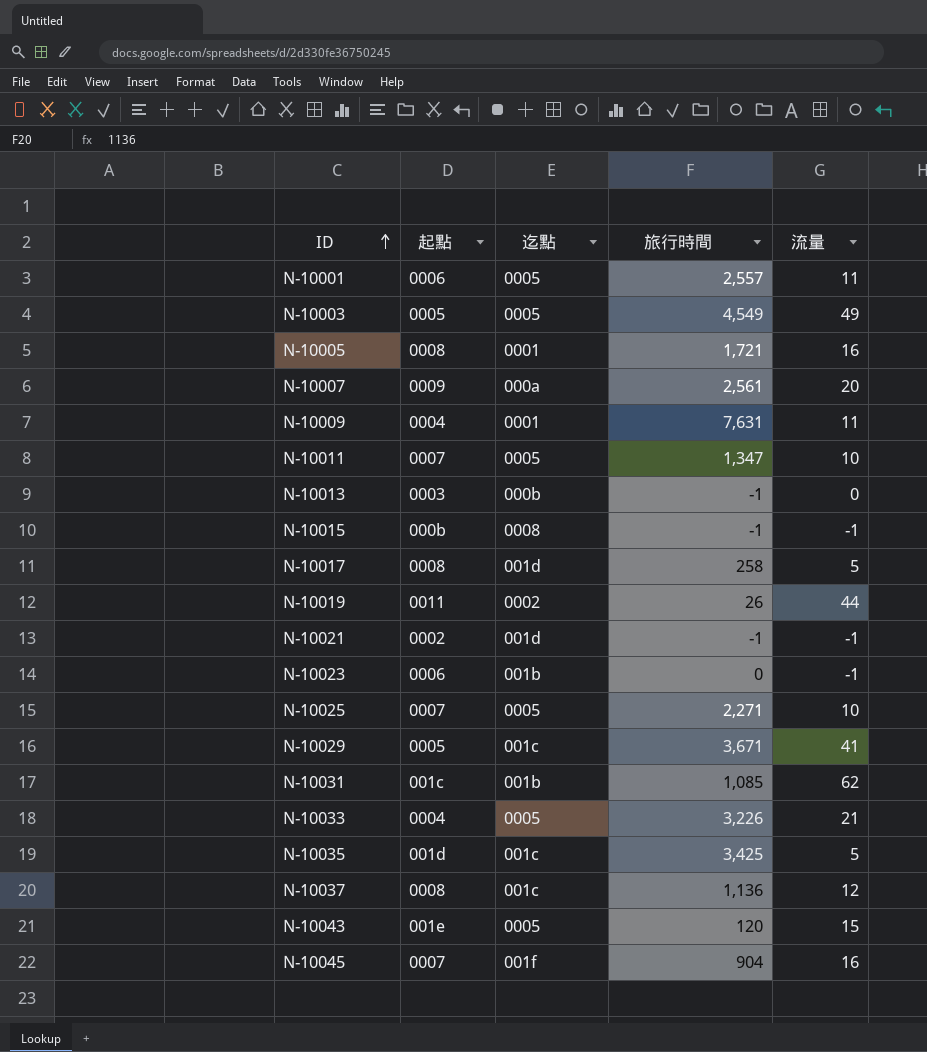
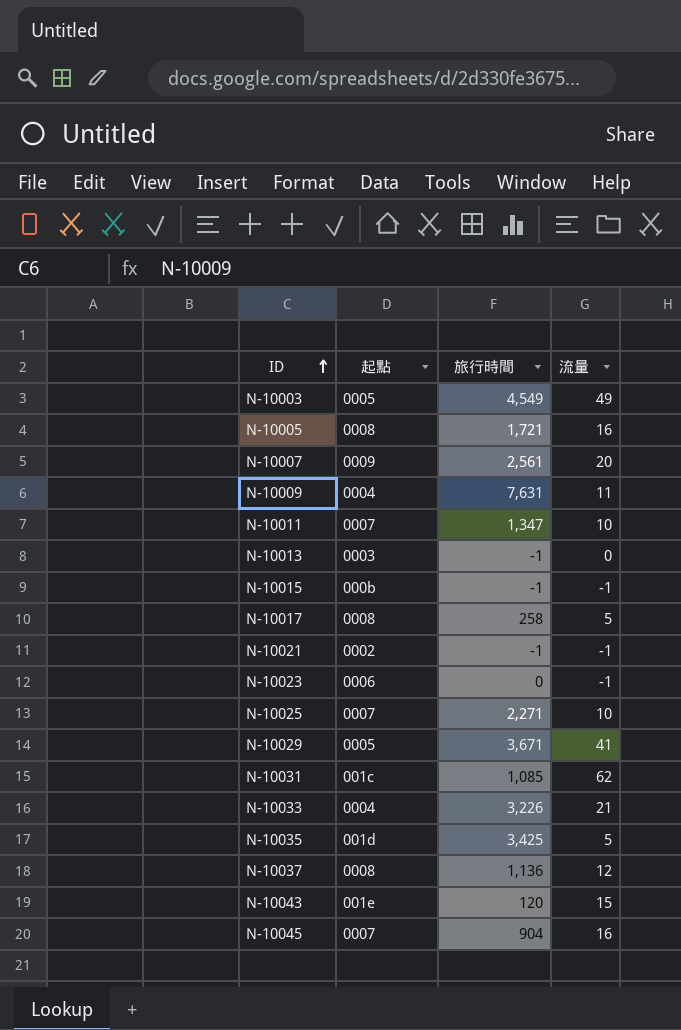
column 迄點 | position: 3 -> none
row N-10001: 0006 | 0005 | 2,557 | 11 -> none
row N-10019: 0011 | 0002 | 26 | 44 -> none

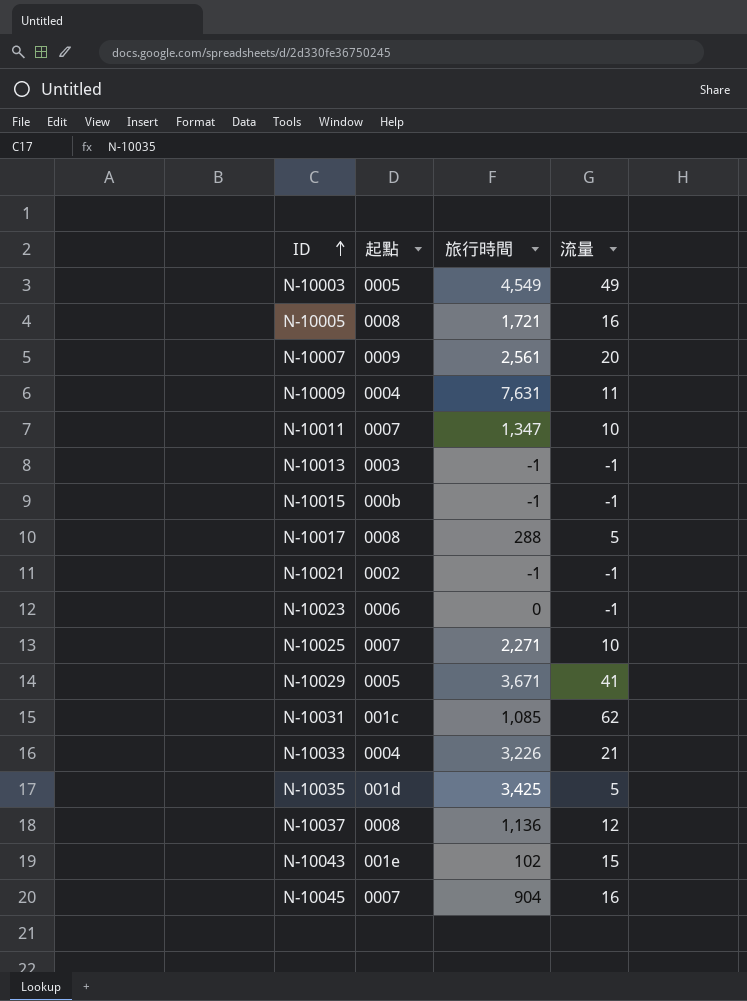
N-10013 | 流量: 0 -> -1
N-10017 | 旅行時間: 258 -> 288
N-10043 | 旅行時間: 120 -> 102

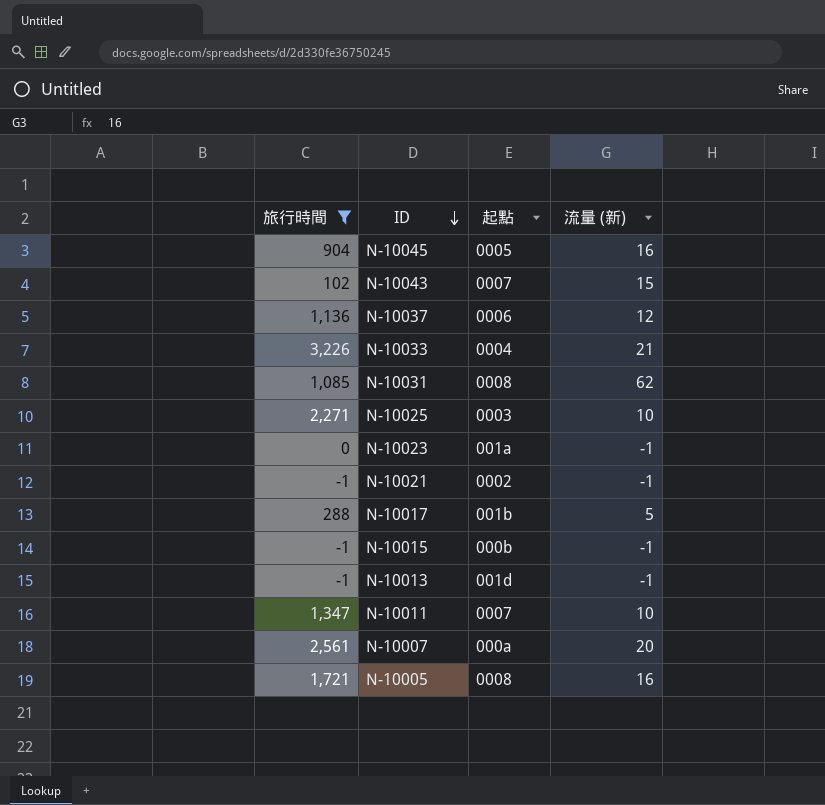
filter: none -> 旅行時間 <= 3,226
row order: ID ascending -> ID descending
column 旅行時間 | position: 3 -> 1
column name: 流量 -> 流量 (新)
N-10045 | 起點: 0007 -> 0005
N-10043 | 起點: 001e -> 0007
N-10037 | 起點: 0008 -> 0006
N-10031 | 起點: 001c -> 0008
N-10025 | 起點: 0007 -> 0003
N-10023 | 起點: 0006 -> 001a
N-10017 | 起點: 0008 -> 001b
N-10013 | 起點: 0003 -> 001d
N-10007 | 起點: 0009 -> 000a

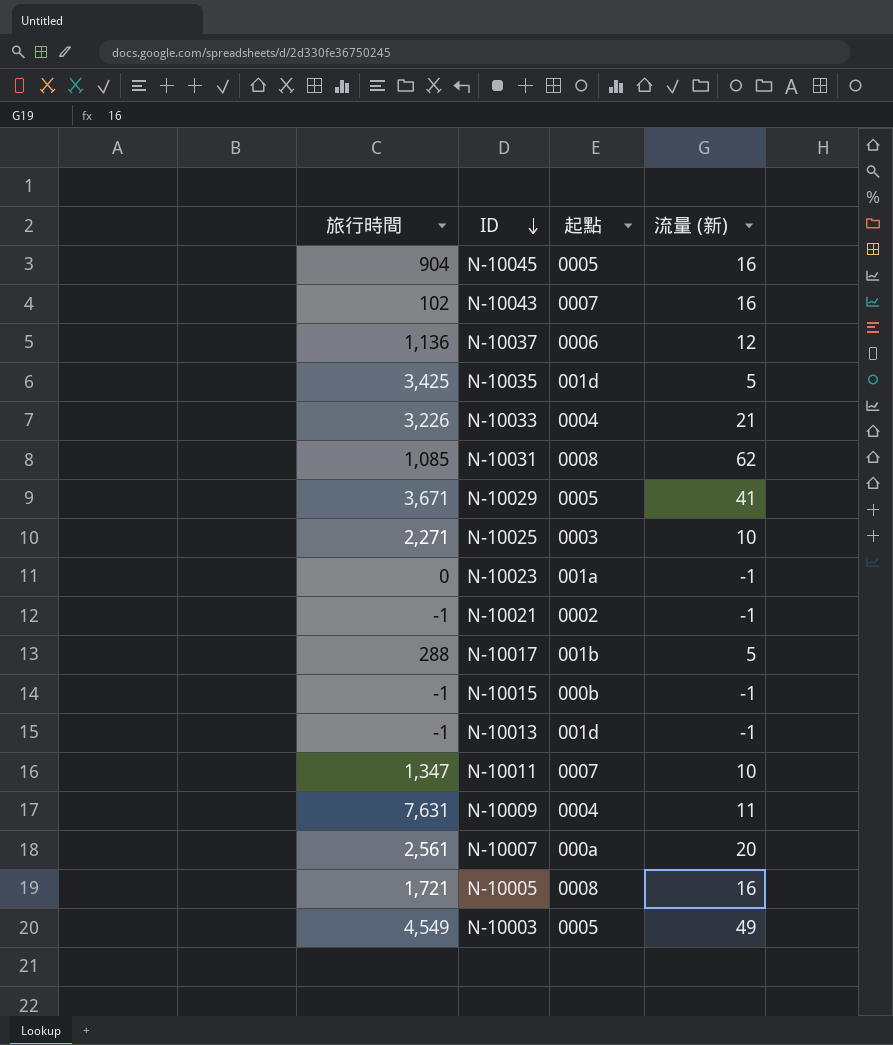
filter: 旅行時間 <= 3,226 -> none
N-10043 | 流量 (新): 15 -> 16

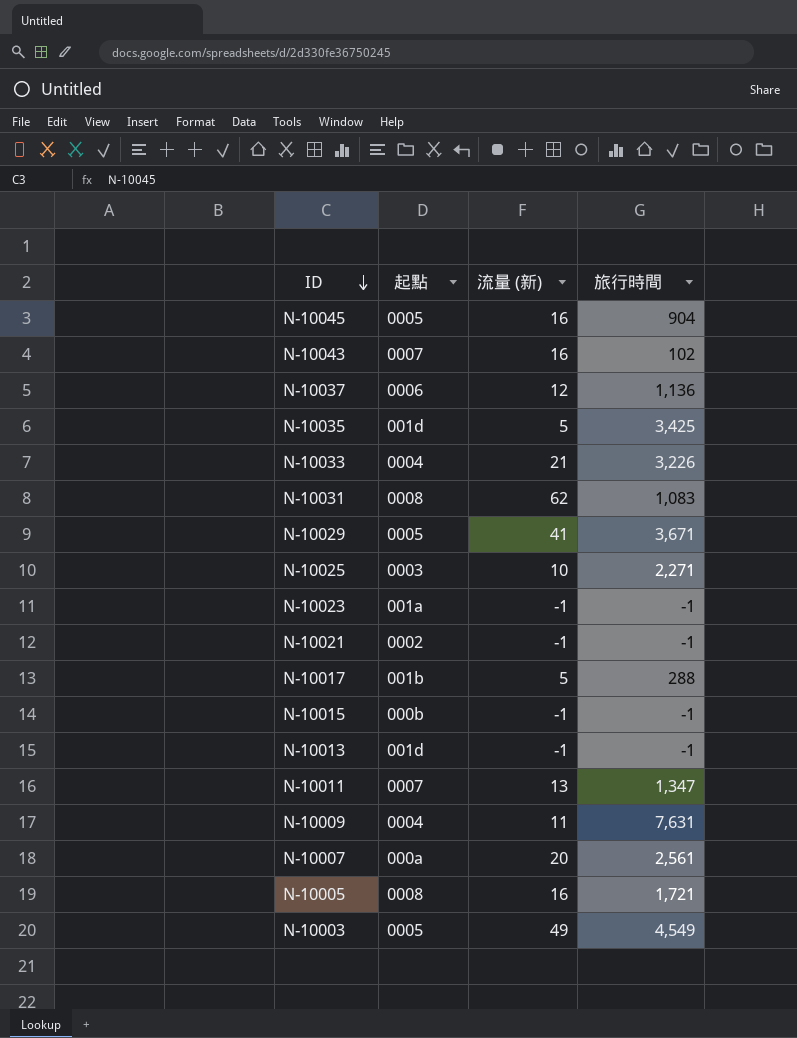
column 旅行時間 | position: 1 -> 4
N-10031 | 旅行時間: 1,085 -> 1,083
N-10023 | 旅行時間: 0 -> -1
N-10011 | 流量 (新): 10 -> 13

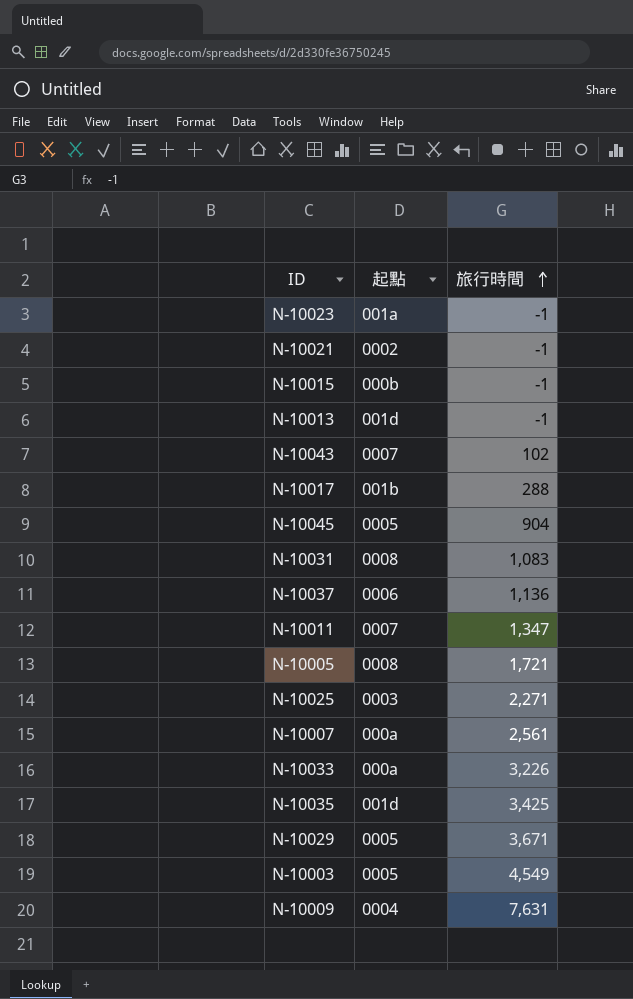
row order: ID descending -> 旅行時間 ascending
column 流量 (新) | position: 3 -> none
N-10033 | 起點: 0004 -> 000a

